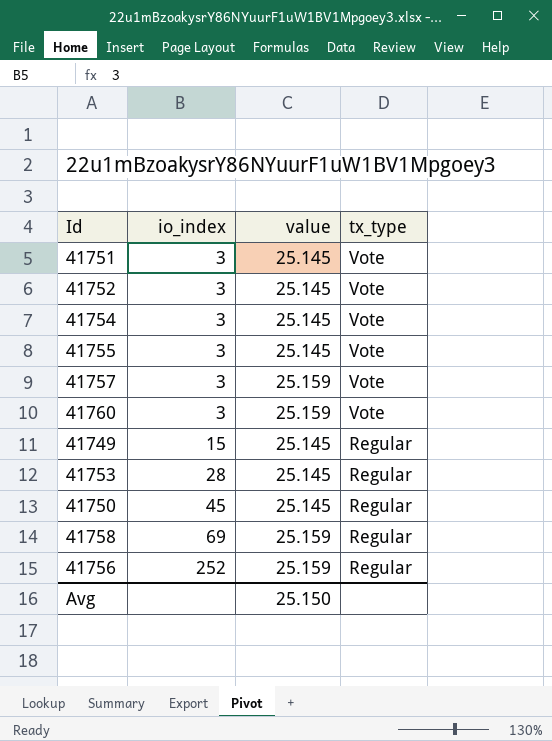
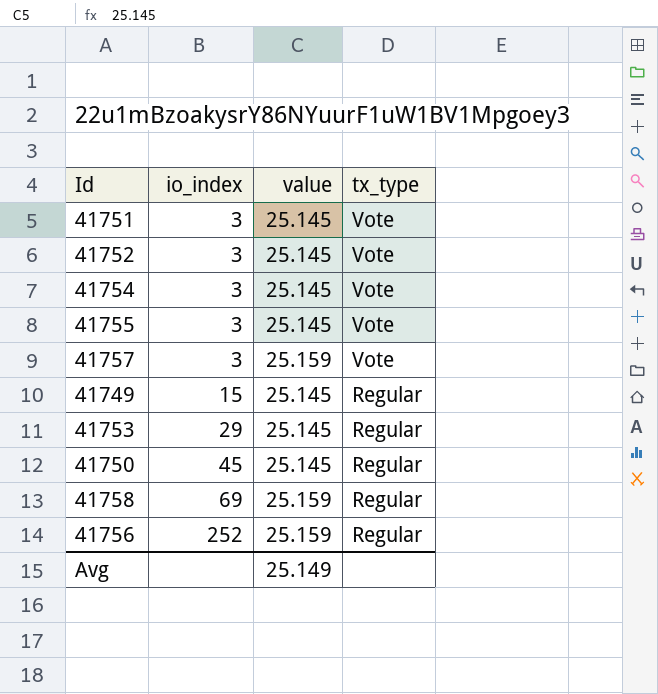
row 41760: 3 | 25.159 | Vote -> none
41753 | io_index: 28 -> 29
Avg | value: 25.150 -> 25.149

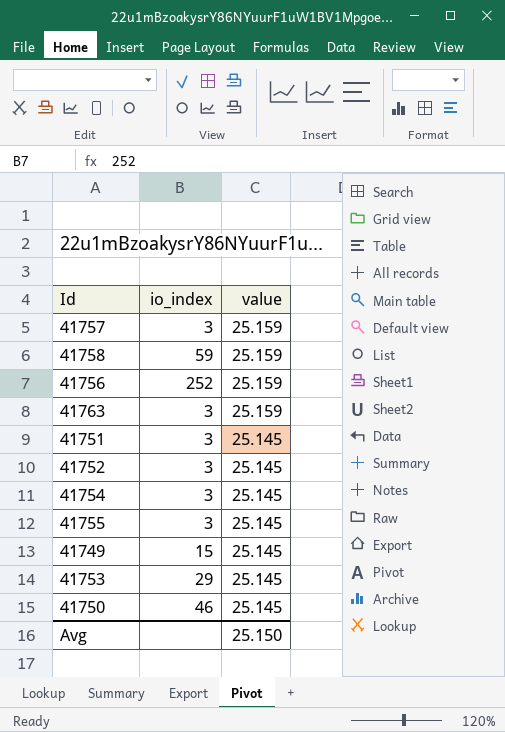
row order: io_index ascending -> value descending
column tx_type | position: 4 -> none
41758 | io_index: 69 -> 59
row 41763: none -> 3 | 25.159
41750 | io_index: 45 -> 46
Avg | value: 25.149 -> 25.150

